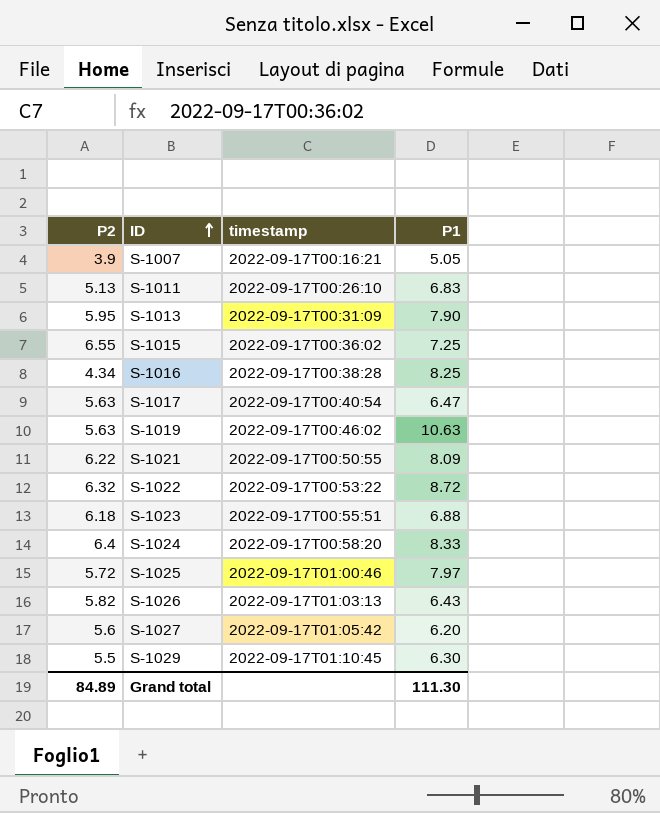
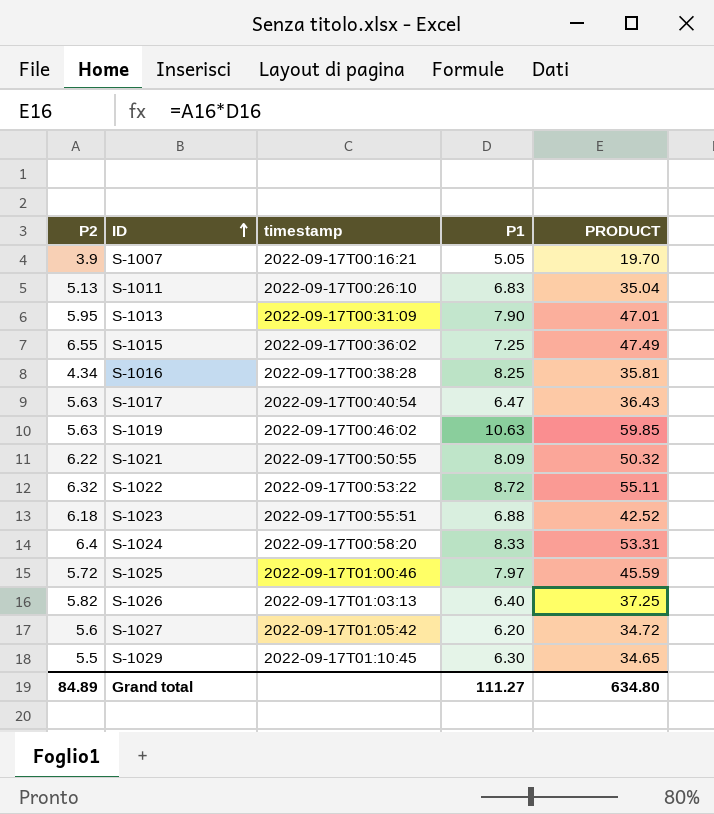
column PRODUCT | formula: none -> [P2] * [P1]
S-1026 | P1: 6.43 -> 6.40
Grand total | P1: 111.30 -> 111.27

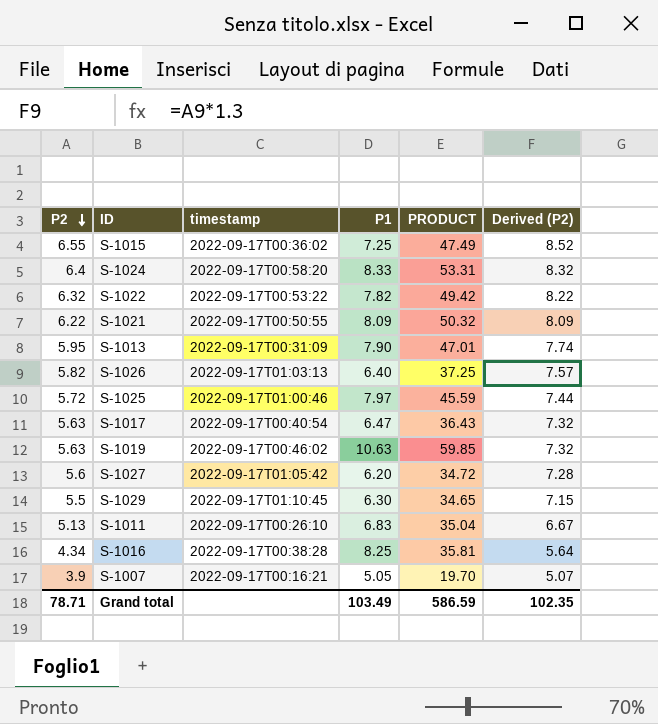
row order: ID ascending -> P2 descending
column Derived (P2) | formula: none -> [P2] * 1.3
row S-1023: 6.18 | 2022-09-17T00:55:51 | 6.88 | 42.52 -> none
S-1022 | P1: 8.72 -> 7.82
S-1022 | PRODUCT: 55.11 -> 49.42
Grand total | P2: 84.89 -> 78.71
Grand total | P1: 111.27 -> 103.49
Grand total | PRODUCT: 634.80 -> 586.59

